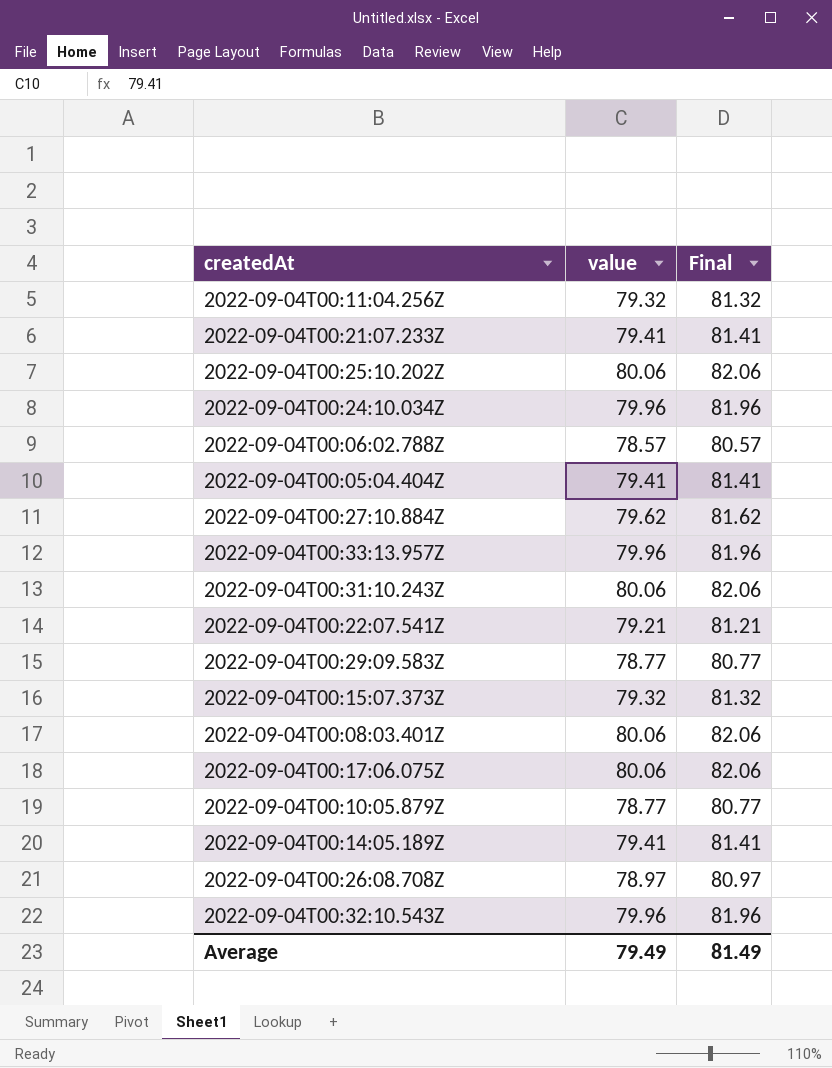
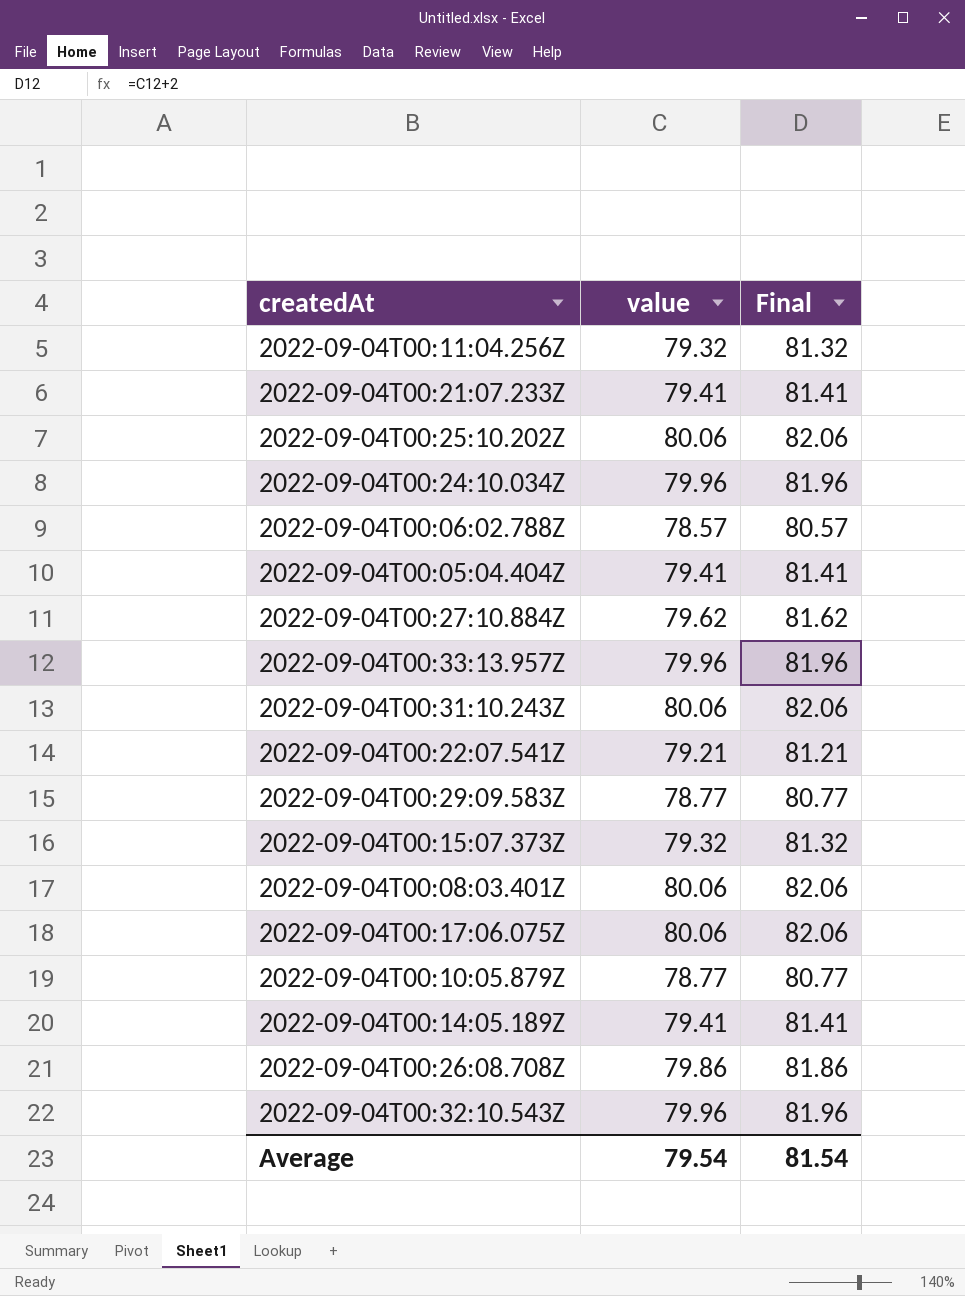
2022-09-04T00:26:08.708Z | value: 78.97 -> 79.86
2022-09-04T00:26:08.708Z | Final: 80.97 -> 81.86
Average | value: 79.49 -> 79.54
Average | Final: 81.49 -> 81.54

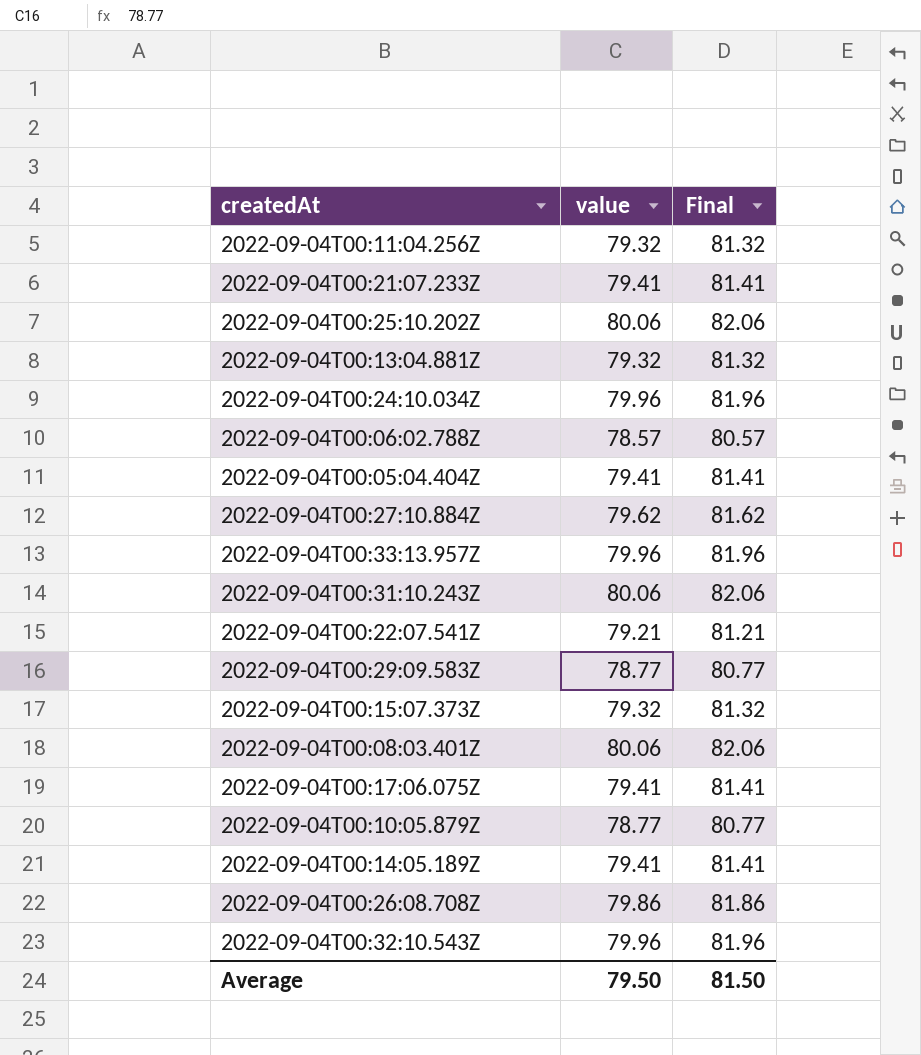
row 2022-09-04T00:13:04.881Z: none -> 79.32 | 81.32
2022-09-04T00:17:06.075Z | value: 80.06 -> 79.41
2022-09-04T00:17:06.075Z | Final: 82.06 -> 81.41
Average | value: 79.54 -> 79.50
Average | Final: 81.54 -> 81.50

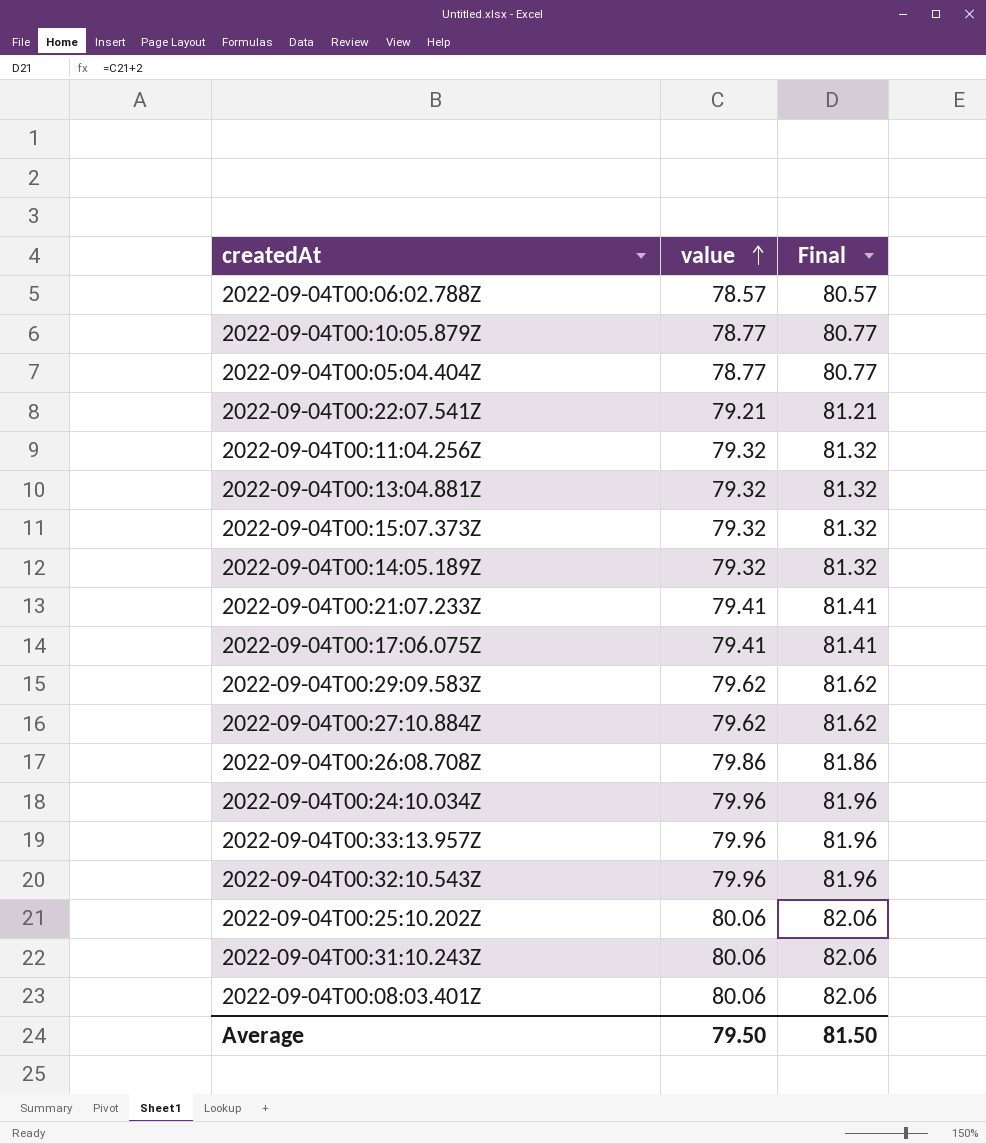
row order: none -> value ascending
2022-09-04T00:05:04.404Z | value: 79.41 -> 78.77
2022-09-04T00:05:04.404Z | Final: 81.41 -> 80.77
2022-09-04T00:14:05.189Z | value: 79.41 -> 79.32
2022-09-04T00:14:05.189Z | Final: 81.41 -> 81.32
2022-09-04T00:29:09.583Z | value: 78.77 -> 79.62
2022-09-04T00:29:09.583Z | Final: 80.77 -> 81.62

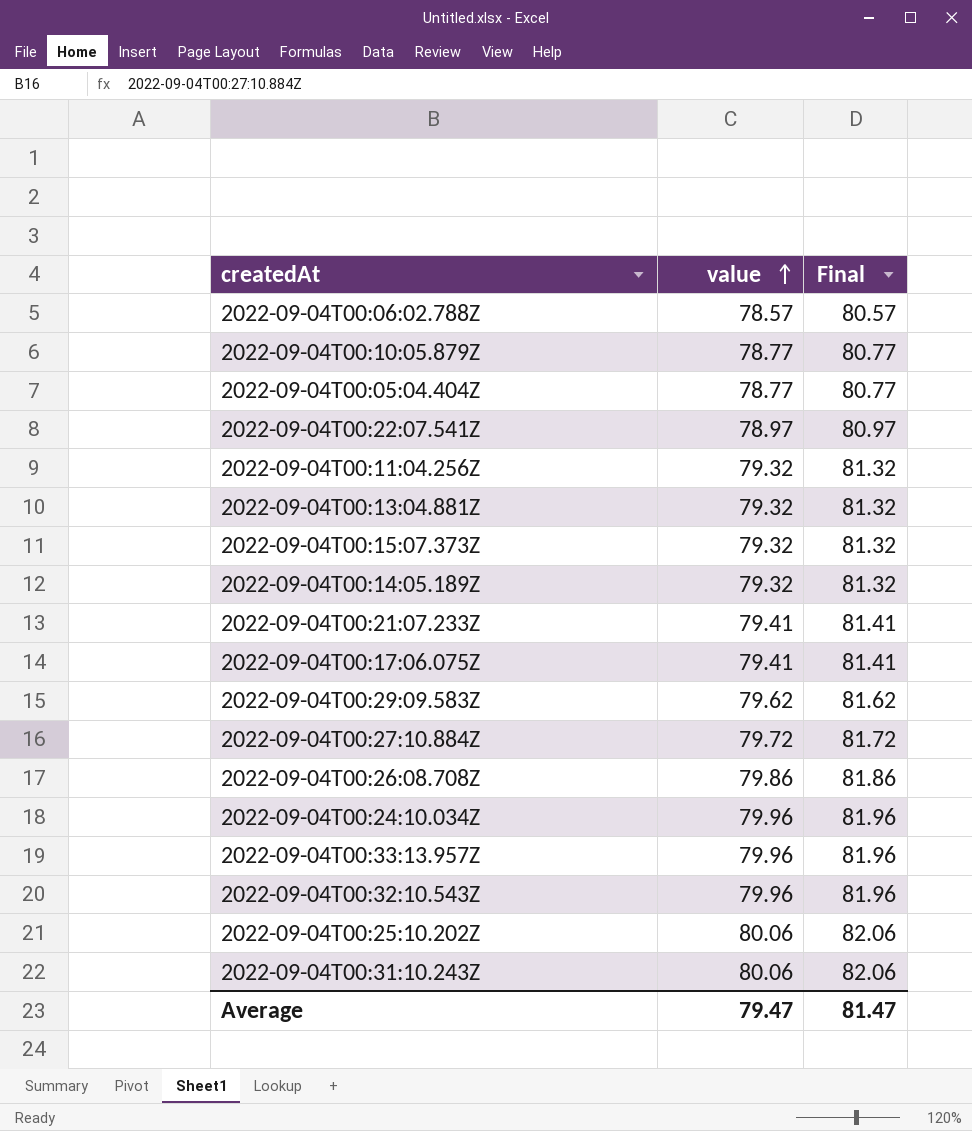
row 2022-09-04T00:08:03.401Z: 80.06 | 82.06 -> none
2022-09-04T00:22:07.541Z | value: 79.21 -> 78.97
2022-09-04T00:22:07.541Z | Final: 81.21 -> 80.97
2022-09-04T00:27:10.884Z | value: 79.62 -> 79.72
2022-09-04T00:27:10.884Z | Final: 81.62 -> 81.72
Average | value: 79.50 -> 79.47
Average | Final: 81.50 -> 81.47

